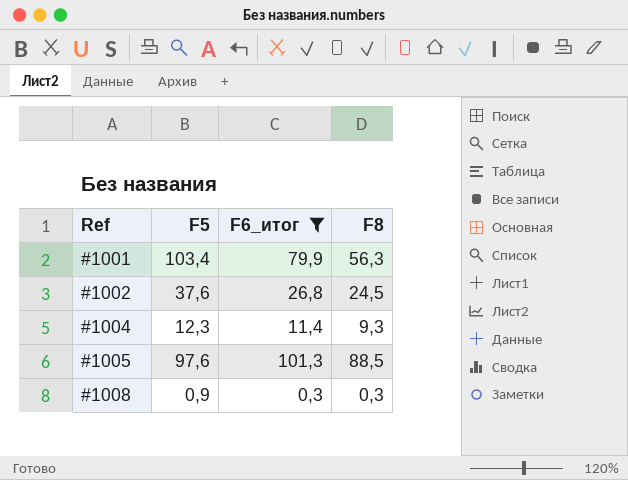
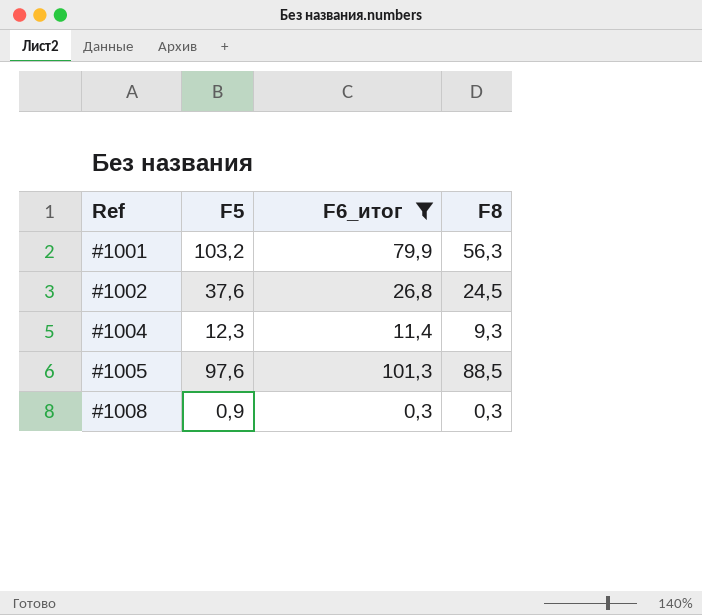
#1001 | F5: 103,4 -> 103,2

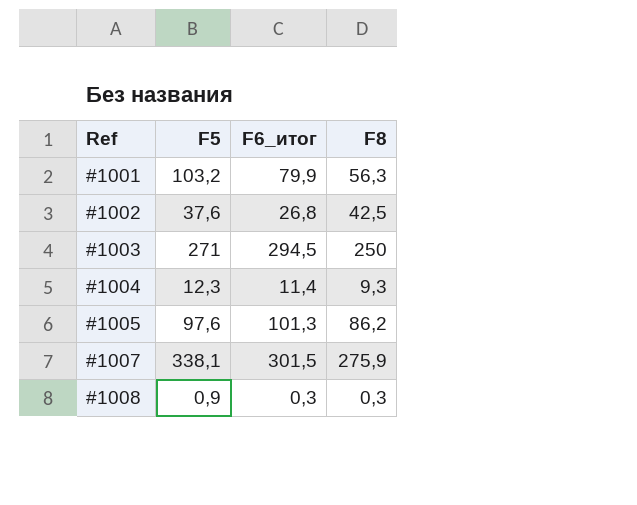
filter: F6_итог <= 101,3 -> none
#1002 | F8: 24,5 -> 42,5
#1005 | F8: 88,5 -> 86,2

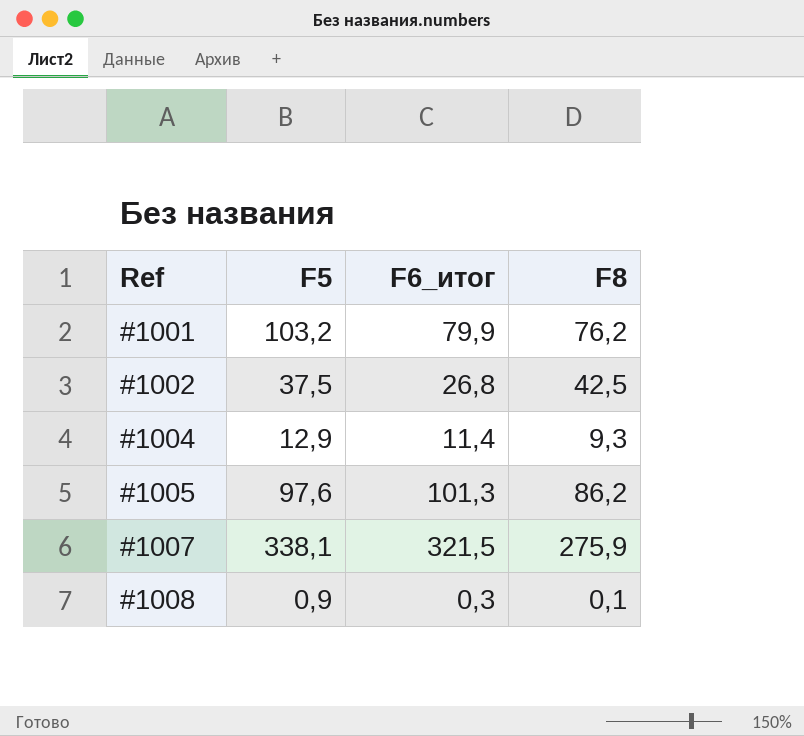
row #1003: 271 | 294,5 | 250 -> none
#1001 | F8: 56,3 -> 76,2
#1002 | F5: 37,6 -> 37,5
#1004 | F5: 12,3 -> 12,9
#1007 | F6_итог: 301,5 -> 321,5
#1008 | F8: 0,3 -> 0,1

